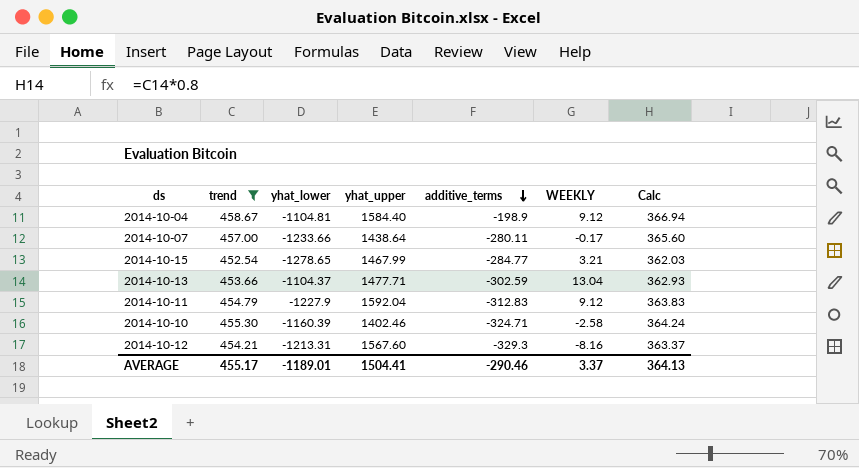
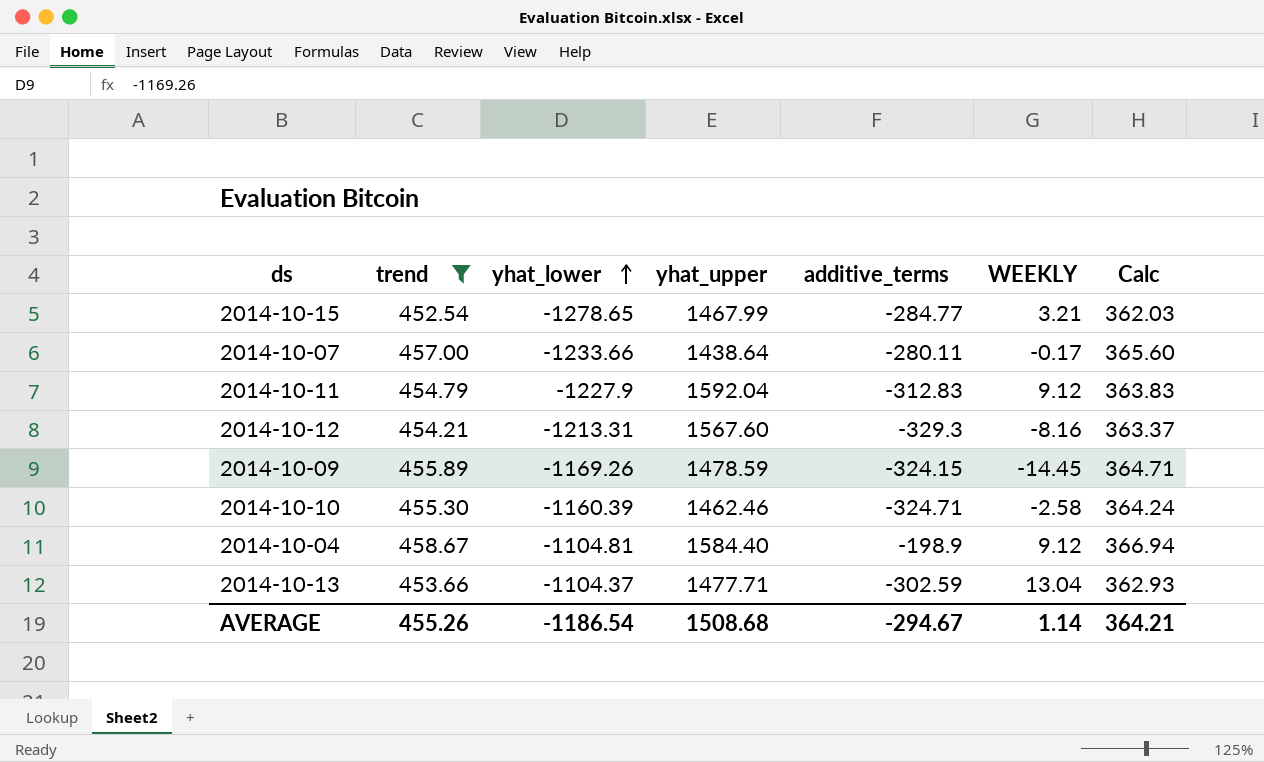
row order: additive_terms descending -> yhat_lower ascending
row 2014-10-09: none -> 455.89 | -1169.26 | 1478.59 | -324.15 | -14.45 | 364.71
2014-10-10 | yhat_upper: 1402.46 -> 1462.46
AVERAGE | trend: 455.17 -> 455.26
AVERAGE | yhat_lower: -1189.01 -> -1186.54
AVERAGE | yhat_upper: 1504.41 -> 1508.68
AVERAGE | additive_terms: -290.46 -> -294.67
AVERAGE | WEEKLY: 3.37 -> 1.14
AVERAGE | Calc: 364.13 -> 364.21

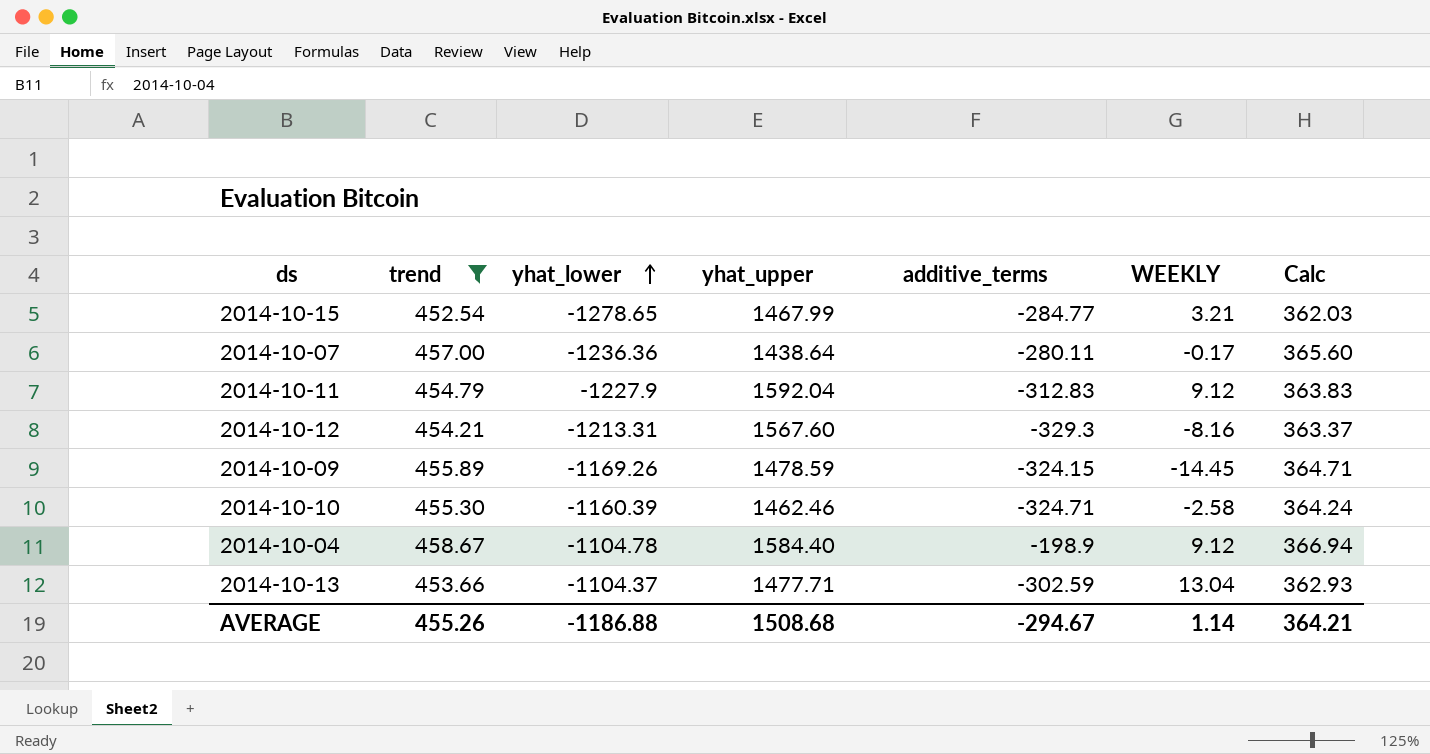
2014-10-07 | yhat_lower: -1233.66 -> -1236.36
2014-10-04 | yhat_lower: -1104.81 -> -1104.78
AVERAGE | yhat_lower: -1186.54 -> -1186.88

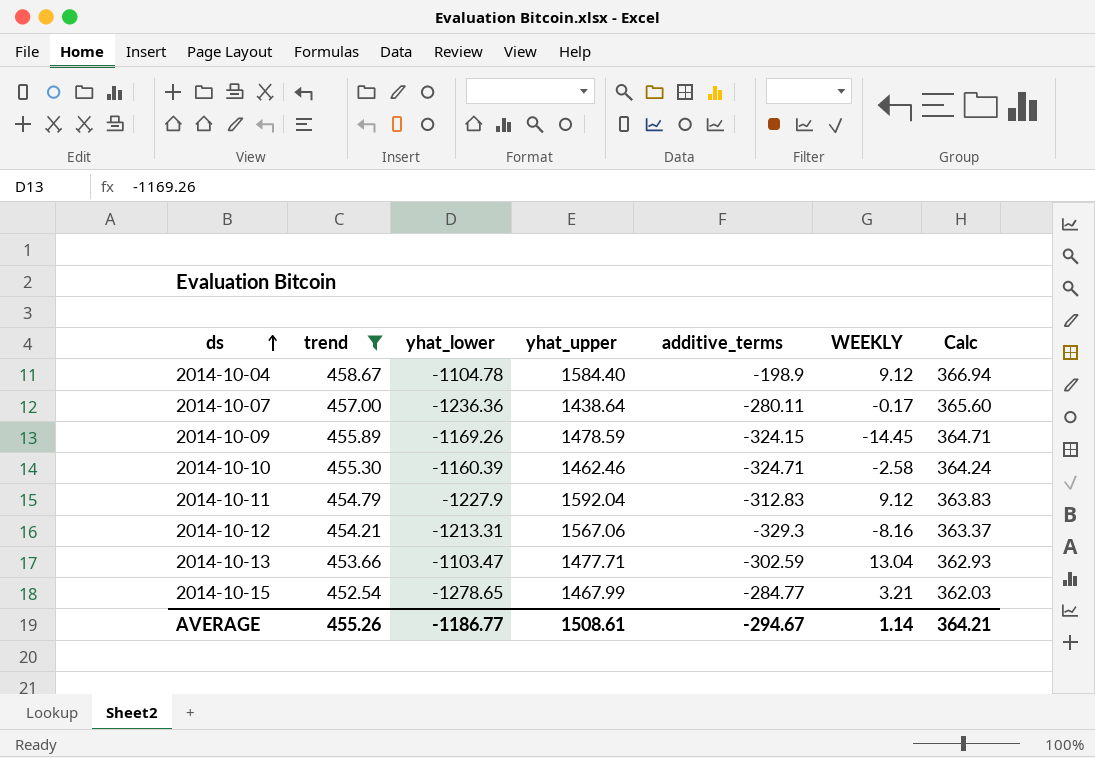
row order: yhat_lower ascending -> ds ascending
2014-10-12 | yhat_upper: 1567.60 -> 1567.06
2014-10-13 | yhat_lower: -1104.37 -> -1103.47
AVERAGE | yhat_lower: -1186.88 -> -1186.77
AVERAGE | yhat_upper: 1508.68 -> 1508.61

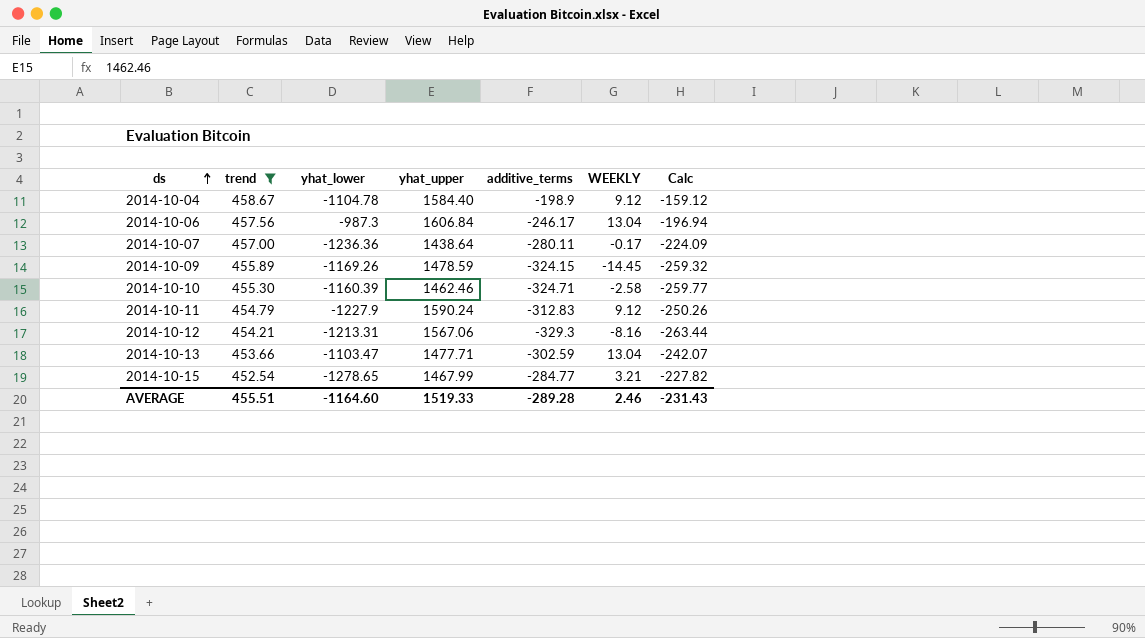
column Calc | formula: [trend] * 0.8 -> [additive_terms] * 0.8
row 2014-10-06: none -> 457.56 | -987.3 | 1606.84 | -246.17 | 13.04 | -196.94
2014-10-11 | yhat_upper: 1592.04 -> 1590.24
AVERAGE | trend: 455.26 -> 455.51
AVERAGE | yhat_lower: -1186.77 -> -1164.60
AVERAGE | yhat_upper: 1508.61 -> 1519.33
AVERAGE | additive_terms: -294.67 -> -289.28
AVERAGE | WEEKLY: 1.14 -> 2.46
AVERAGE | Calc: 364.21 -> -231.43

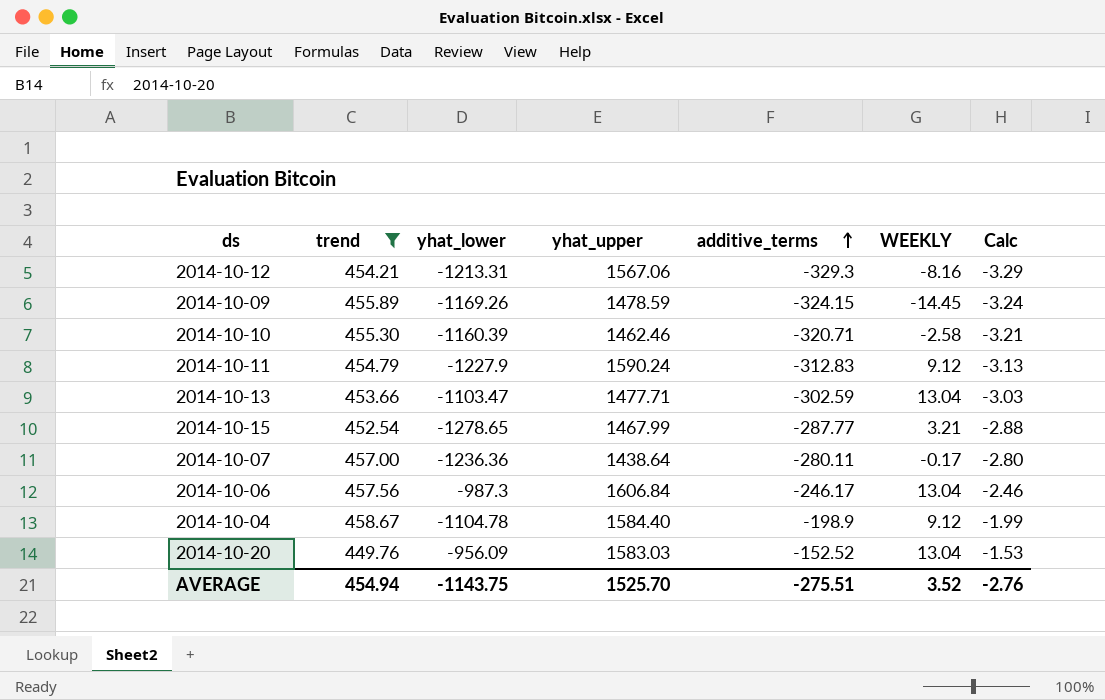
row order: ds ascending -> additive_terms ascending
column Calc | formula: [additive_terms] * 0.8 -> [additive_terms] * 0.01
2014-10-10 | additive_terms: -324.71 -> -320.71
2014-10-15 | additive_terms: -284.77 -> -287.77
row 2014-10-20: none -> 449.76 | -956.09 | 1583.03 | -152.52 | 13.04 | -1.53
AVERAGE | trend: 455.51 -> 454.94
AVERAGE | yhat_lower: -1164.60 -> -1143.75
AVERAGE | yhat_upper: 1519.33 -> 1525.70
AVERAGE | additive_terms: -289.28 -> -275.51
AVERAGE | WEEKLY: 2.46 -> 3.52
AVERAGE | Calc: -231.43 -> -2.76

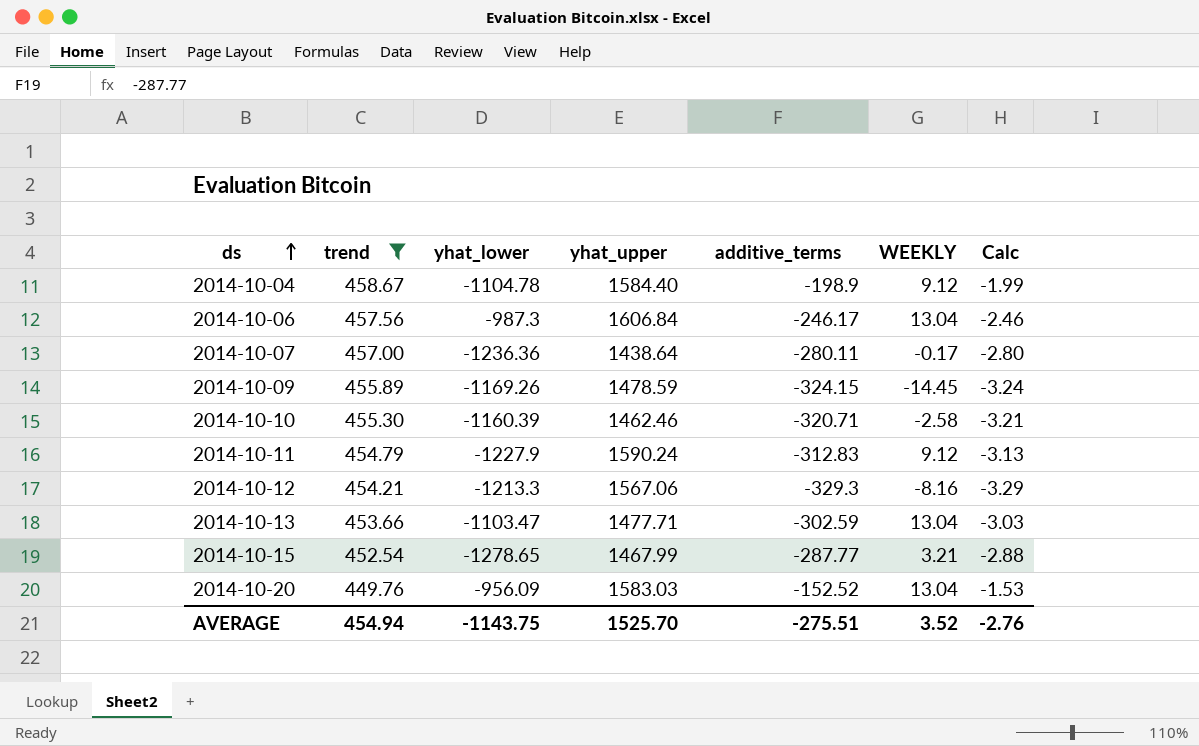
row order: additive_terms ascending -> ds ascending
2014-10-12 | yhat_lower: -1213.31 -> -1213.3

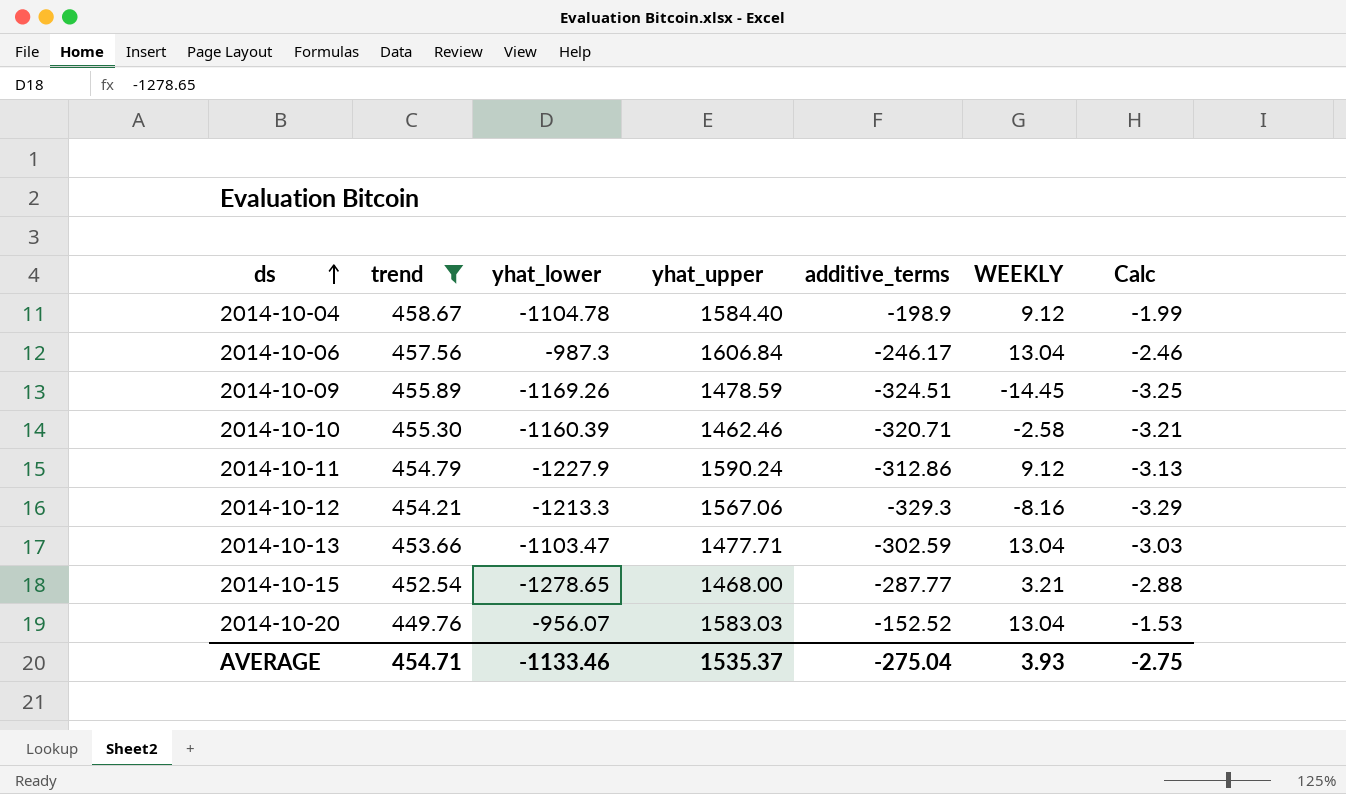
row 2014-10-07: 457.00 | -1236.36 | 1438.64 | -280.11 | -0.17 | -2.80 -> none
2014-10-09 | additive_terms: -324.15 -> -324.51
2014-10-09 | Calc: -3.24 -> -3.25
2014-10-11 | additive_terms: -312.83 -> -312.86
2014-10-15 | yhat_upper: 1467.99 -> 1468.00
2014-10-20 | yhat_lower: -956.09 -> -956.07
AVERAGE | trend: 454.94 -> 454.71
AVERAGE | yhat_lower: -1143.75 -> -1133.46
AVERAGE | yhat_upper: 1525.70 -> 1535.37
AVERAGE | additive_terms: -275.51 -> -275.04
AVERAGE | WEEKLY: 3.52 -> 3.93
AVERAGE | Calc: -2.76 -> -2.75

